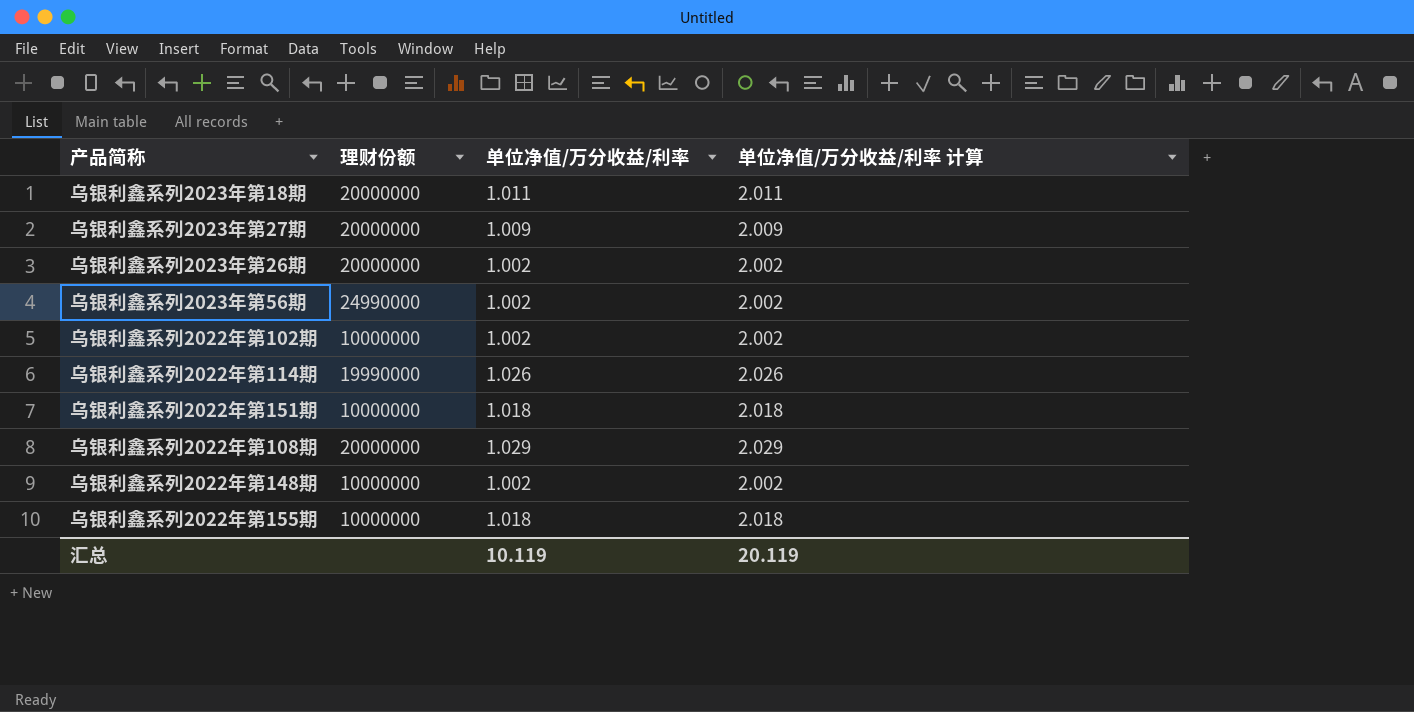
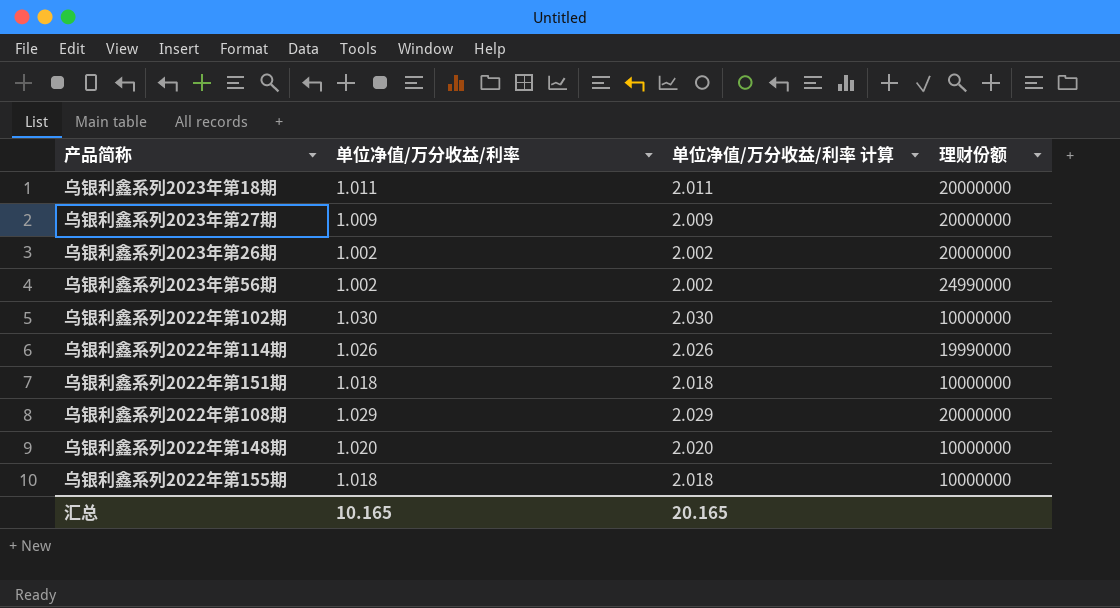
column 理财份额 | position: 2 -> 4
乌银利鑫系列2022年第102期 | 单位净值/万分收益/利率: 1.002 -> 1.030
乌银利鑫系列2022年第102期 | 单位净值/万分收益/利率 计算: 2.002 -> 2.030
乌银利鑫系列2022年第148期 | 单位净值/万分收益/利率: 1.002 -> 1.020
乌银利鑫系列2022年第148期 | 单位净值/万分收益/利率 计算: 2.002 -> 2.020
汇总 | 单位净值/万分收益/利率: 10.119 -> 10.165
汇总 | 单位净值/万分收益/利率 计算: 20.119 -> 20.165

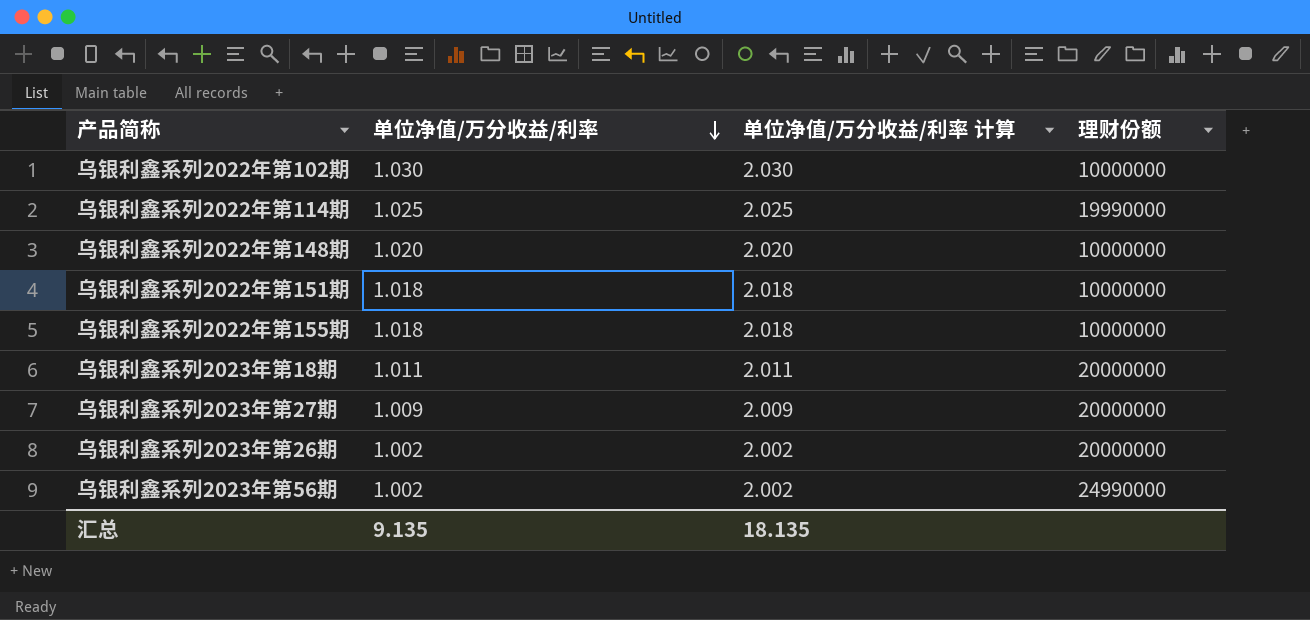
row order: none -> 单位净值/万分收益/利率 descending
row 乌银利鑫系列2022年第108期: 1.029 | 2.029 | 20000000 -> none
乌银利鑫系列2022年第114期 | 单位净值/万分收益/利率: 1.026 -> 1.025
乌银利鑫系列2022年第114期 | 单位净值/万分收益/利率 计算: 2.026 -> 2.025
汇总 | 单位净值/万分收益/利率: 10.165 -> 9.135
汇总 | 单位净值/万分收益/利率 计算: 20.165 -> 18.135

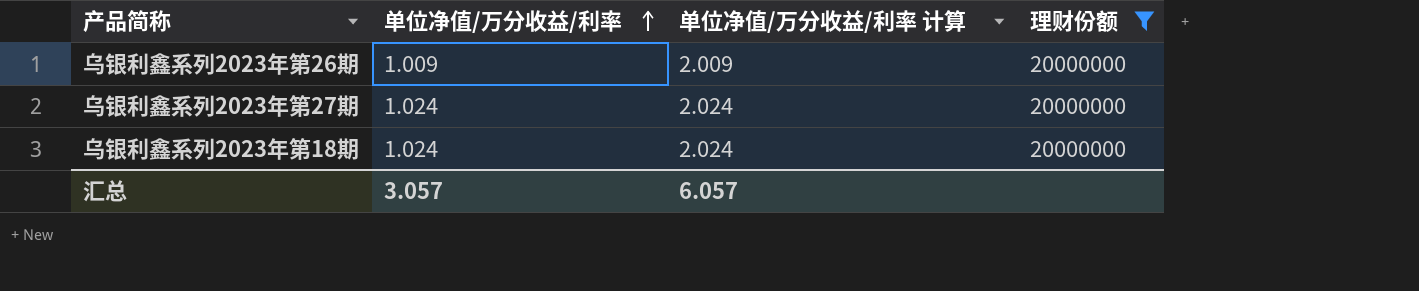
filter: none -> 理财份额 = 20000000
row order: 单位净值/万分收益/利率 descending -> 单位净值/万分收益/利率 ascending
乌银利鑫系列2023年第26期 | 单位净值/万分收益/利率: 1.002 -> 1.009
乌银利鑫系列2023年第26期 | 单位净值/万分收益/利率 计算: 2.002 -> 2.009
乌银利鑫系列2023年第27期 | 单位净值/万分收益/利率: 1.009 -> 1.024
乌银利鑫系列2023年第27期 | 单位净值/万分收益/利率 计算: 2.009 -> 2.024
乌银利鑫系列2023年第18期 | 单位净值/万分收益/利率: 1.011 -> 1.024
乌银利鑫系列2023年第18期 | 单位净值/万分收益/利率 计算: 2.011 -> 2.024
汇总 | 单位净值/万分收益/利率: 9.135 -> 3.057
汇总 | 单位净值/万分收益/利率 计算: 18.135 -> 6.057

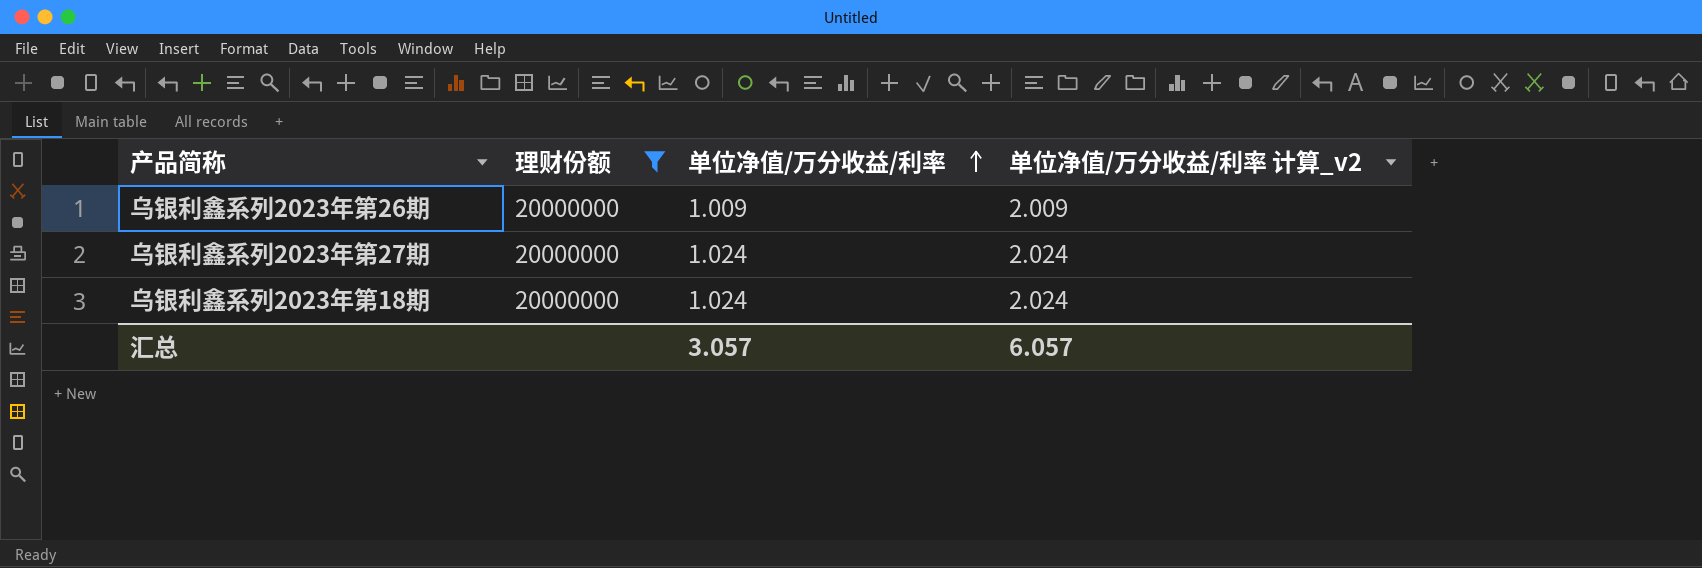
column 理财份额 | position: 4 -> 2
column name: 单位净值/万分收益/利率 计算 -> 单位净值/万分收益/利率 计算_v2

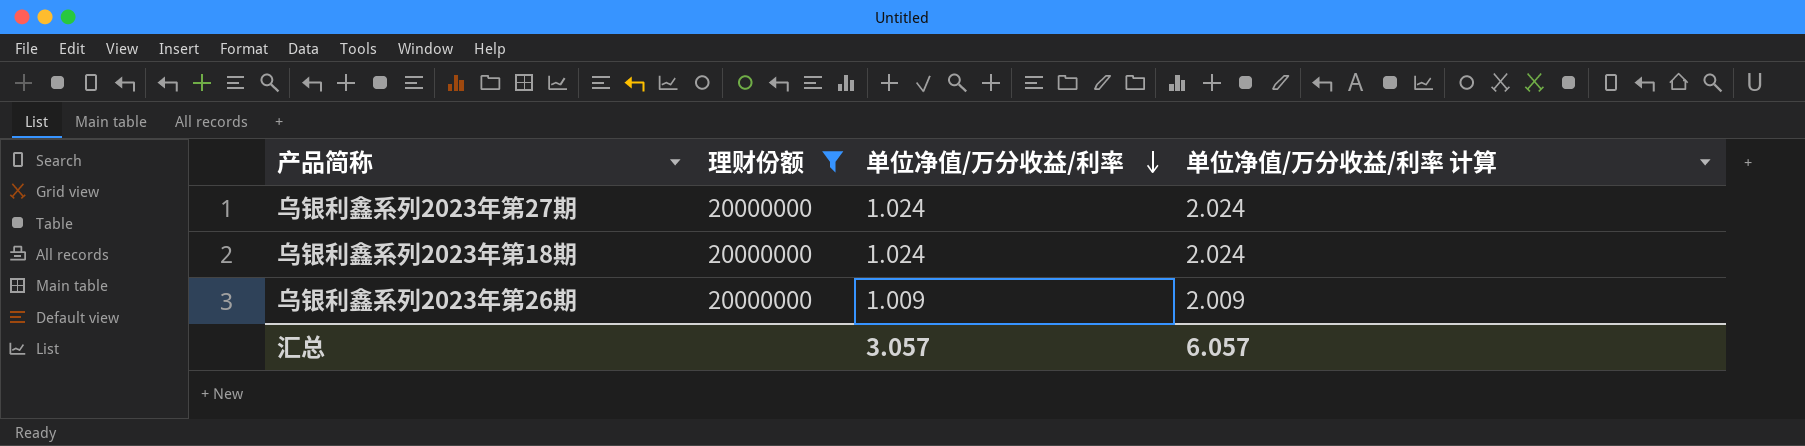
row order: 单位净值/万分收益/利率 ascending -> 单位净值/万分收益/利率 descending
column name: 单位净值/万分收益/利率 计算_v2 -> 单位净值/万分收益/利率 计算

